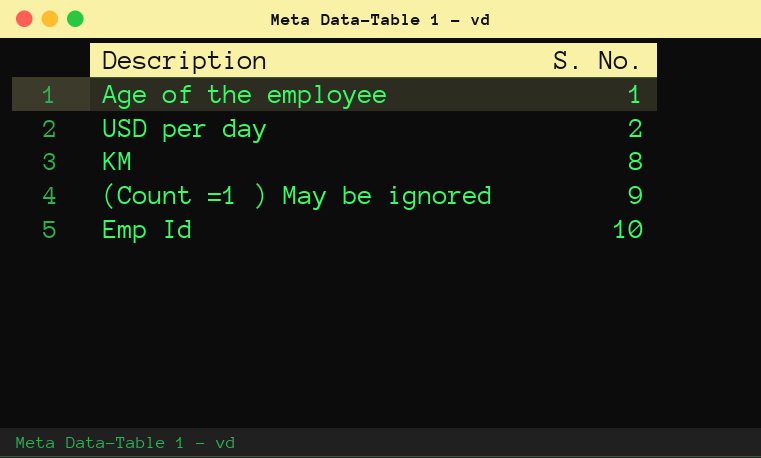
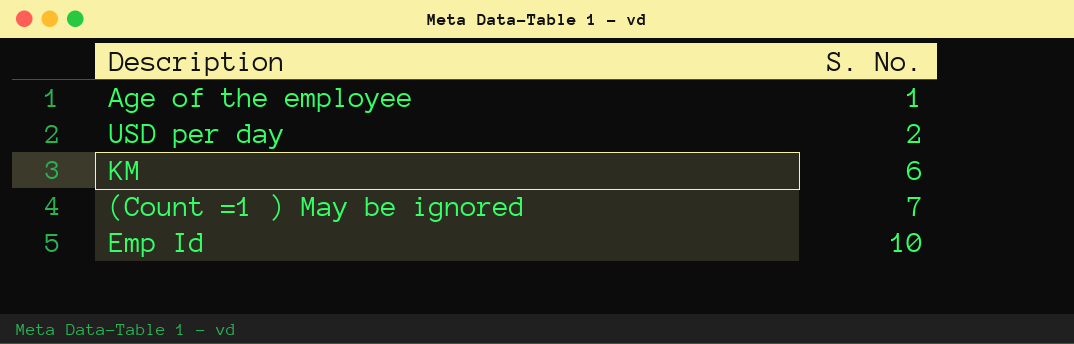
KM | S. No.: 8 -> 6
(Count =1 ) May be ignored | S. No.: 9 -> 7

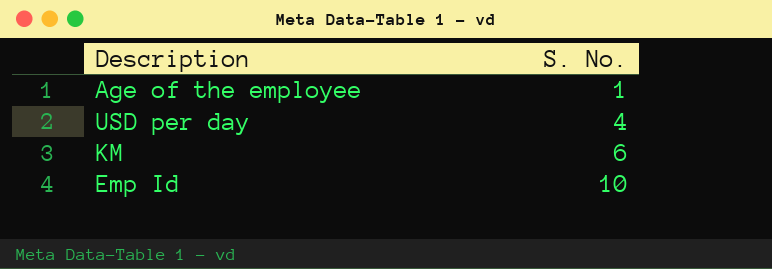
row (Count =1 ) May be ignored: 7 -> none
USD per day | S. No.: 2 -> 4

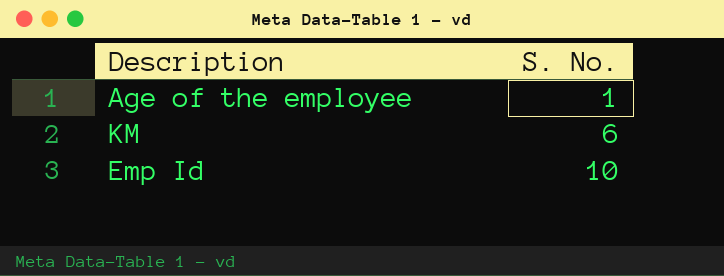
row USD per day: 4 -> none

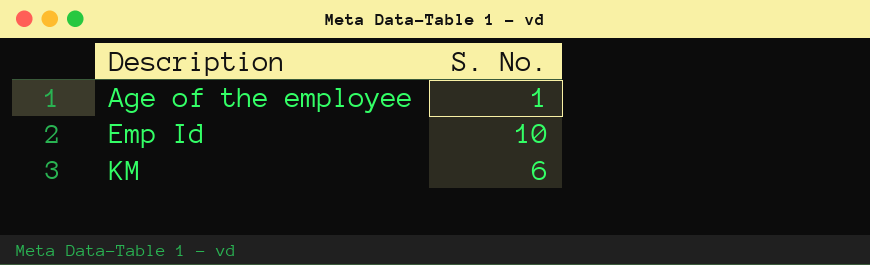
row order: S. No. ascending -> Description ascending

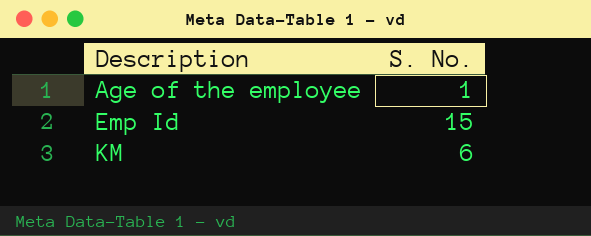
Emp Id | S. No.: 10 -> 15

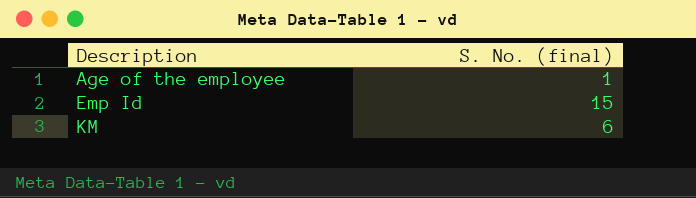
column name: S. No. -> S. No. (final)

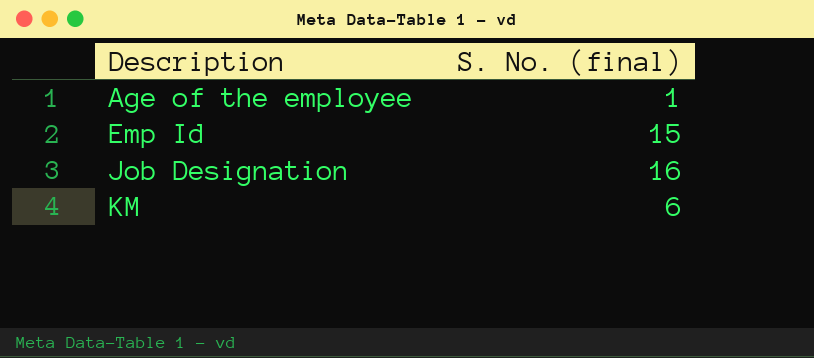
row Job Designation: none -> 16

